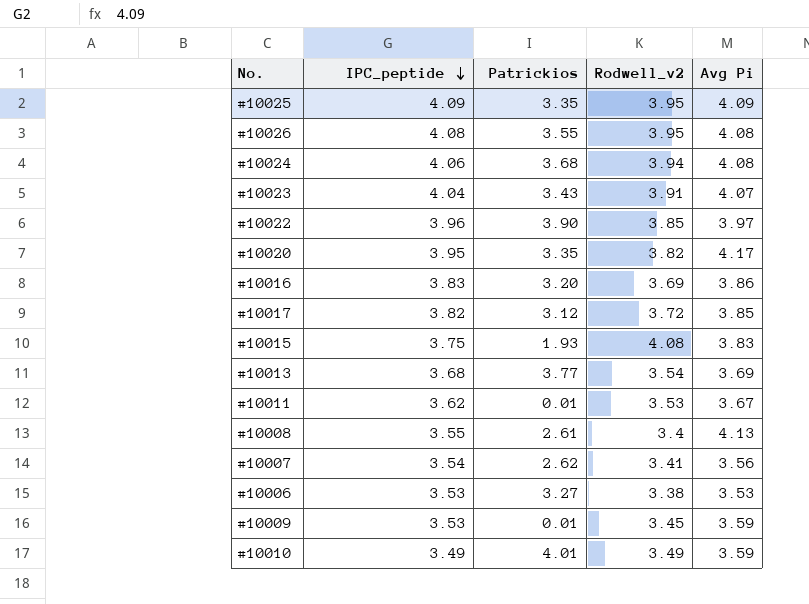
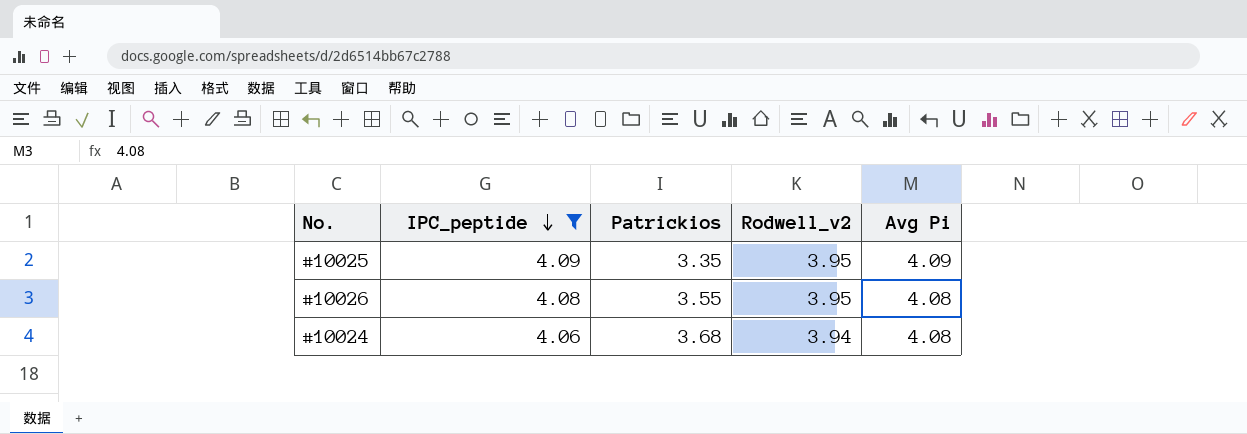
filter: none -> IPC_peptide >= 4.06

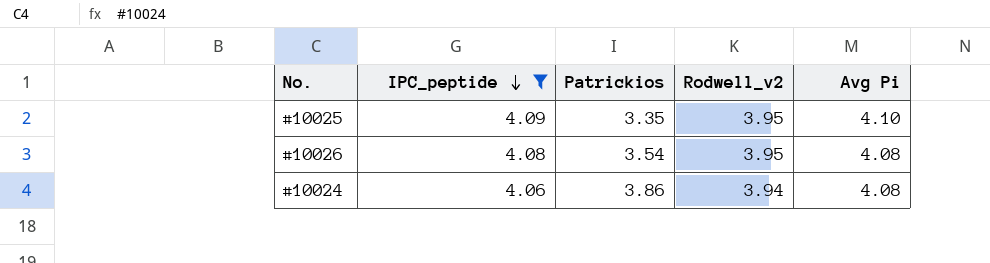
#10025 | Avg Pi: 4.09 -> 4.10
#10026 | Patrickios: 3.55 -> 3.54
#10024 | Patrickios: 3.68 -> 3.86

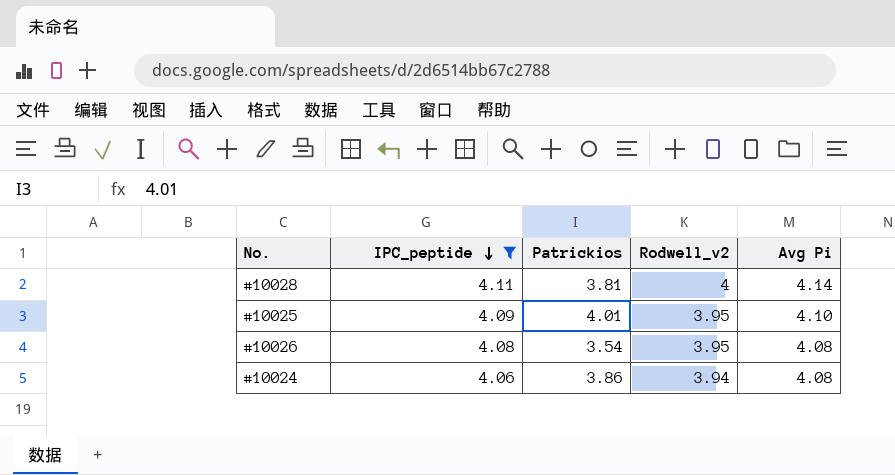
row #10028: none -> 4.11 | 3.81 | 4 | 4.14
#10025 | Patrickios: 3.35 -> 4.01

